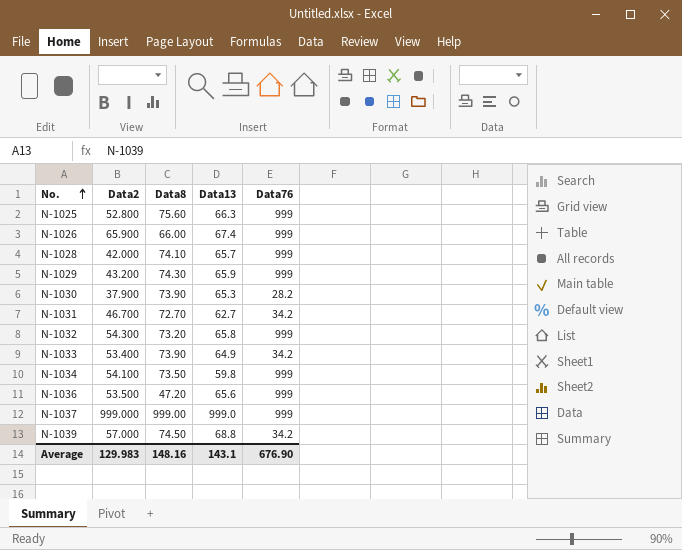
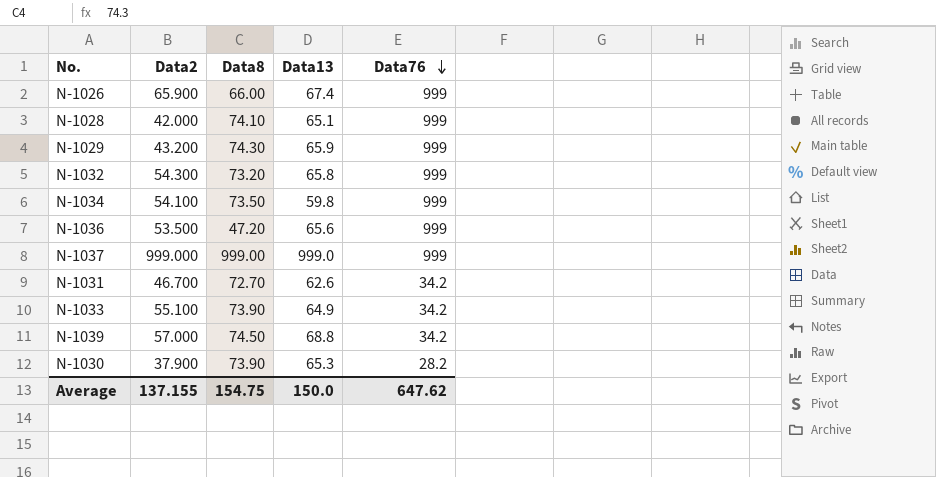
row order: No. ascending -> Data76 descending
row N-1025: 52.800 | 75.60 | 66.3 | 999 -> none
N-1028 | Data13: 65.7 -> 65.1
N-1031 | Data13: 62.7 -> 62.6
N-1033 | Data2: 53.400 -> 55.100
Average | Data2: 129.983 -> 137.155
Average | Data8: 148.16 -> 154.75
Average | Data13: 143.1 -> 150.0
Average | Data76: 676.90 -> 647.62

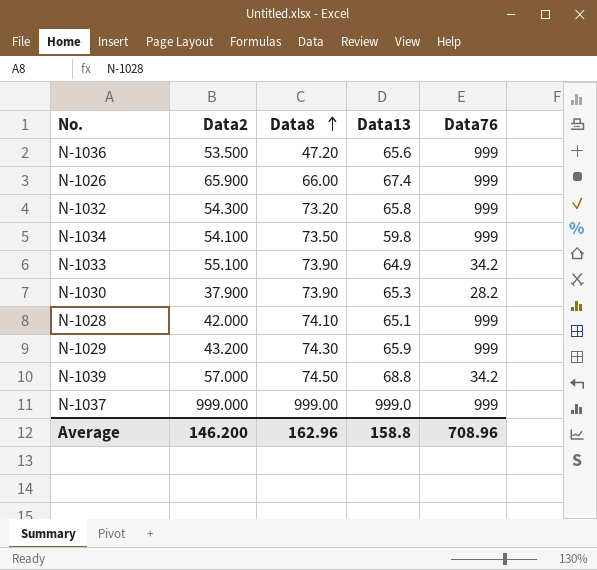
row order: Data76 descending -> Data8 ascending
row N-1031: 46.700 | 72.70 | 62.6 | 34.2 -> none
Average | Data2: 137.155 -> 146.200
Average | Data8: 154.75 -> 162.96
Average | Data13: 150.0 -> 158.8
Average | Data76: 647.62 -> 708.96

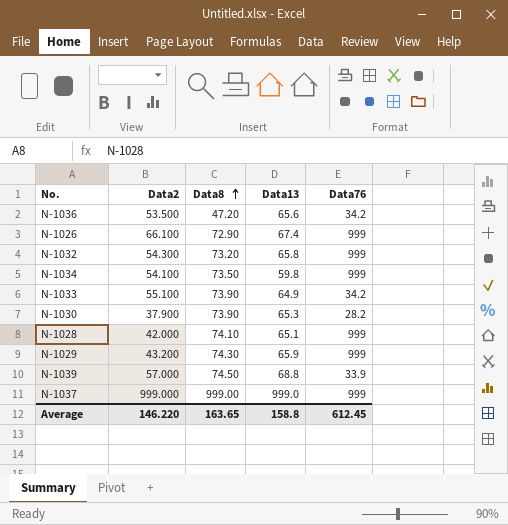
N-1036 | Data76: 999 -> 34.2
N-1026 | Data2: 65.900 -> 66.100
N-1026 | Data8: 66.00 -> 72.90
N-1039 | Data76: 34.2 -> 33.9
Average | Data2: 146.200 -> 146.220
Average | Data8: 162.96 -> 163.65
Average | Data76: 708.96 -> 612.45

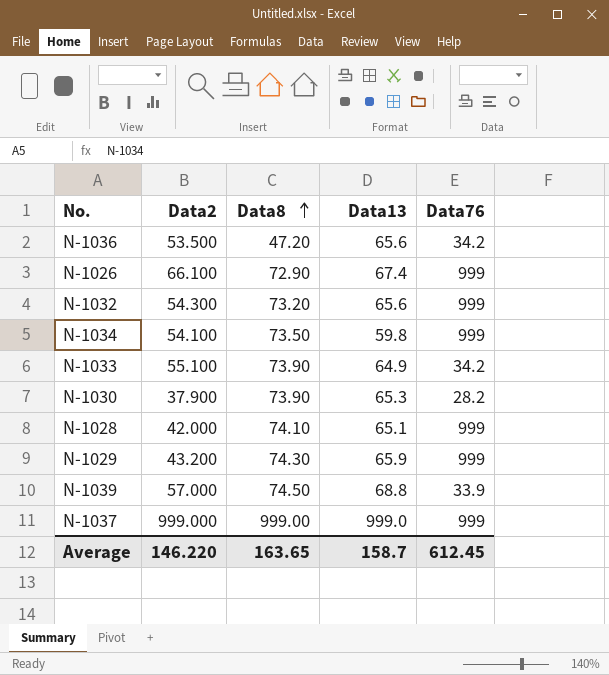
N-1032 | Data13: 65.8 -> 65.6
Average | Data13: 158.8 -> 158.7

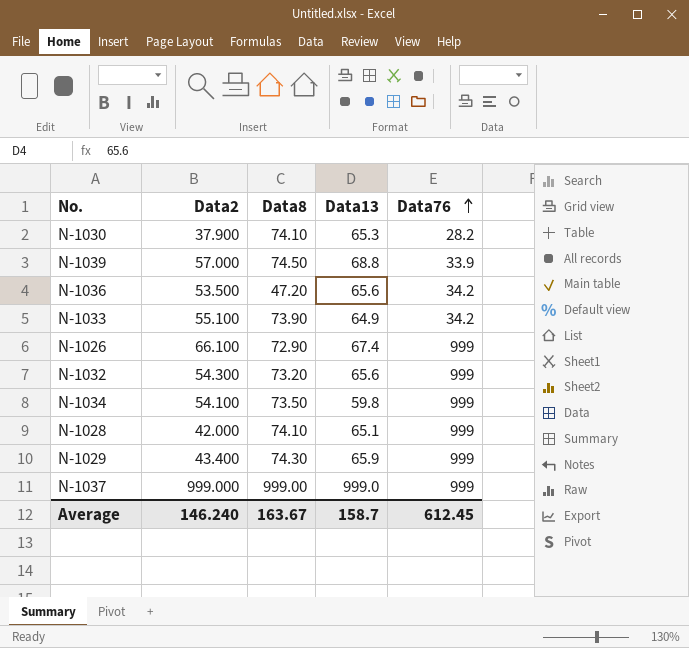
row order: Data8 ascending -> Data76 ascending
N-1030 | Data8: 73.90 -> 74.10
N-1029 | Data2: 43.200 -> 43.400
Average | Data2: 146.220 -> 146.240
Average | Data8: 163.65 -> 163.67

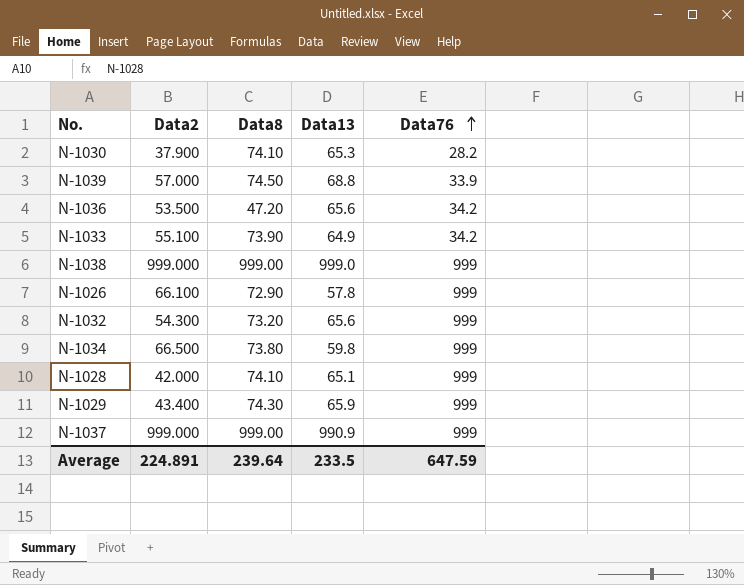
row N-1038: none -> 999.000 | 999.00 | 999.0 | 999
N-1026 | Data13: 67.4 -> 57.8
N-1034 | Data2: 54.100 -> 66.500
N-1034 | Data8: 73.50 -> 73.80
N-1037 | Data13: 999.0 -> 990.9
Average | Data2: 146.240 -> 224.891
Average | Data8: 163.67 -> 239.64
Average | Data13: 158.7 -> 233.5
Average | Data76: 612.45 -> 647.59

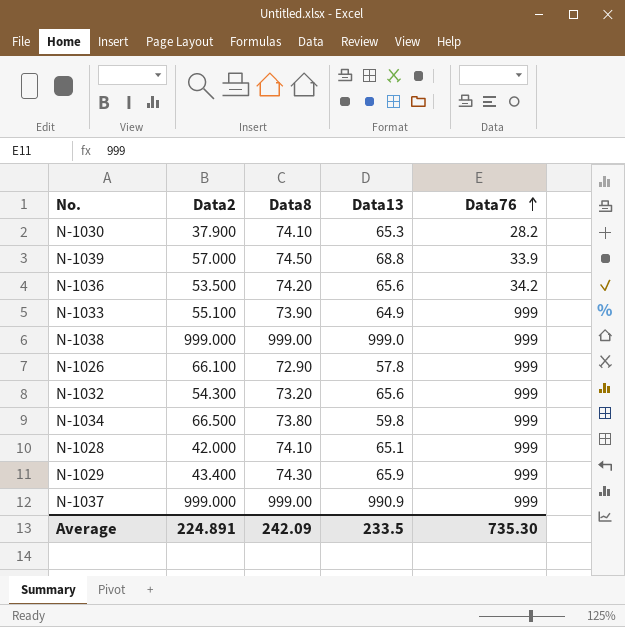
N-1036 | Data8: 47.20 -> 74.20
N-1033 | Data76: 34.2 -> 999
Average | Data8: 239.64 -> 242.09
Average | Data76: 647.59 -> 735.30

